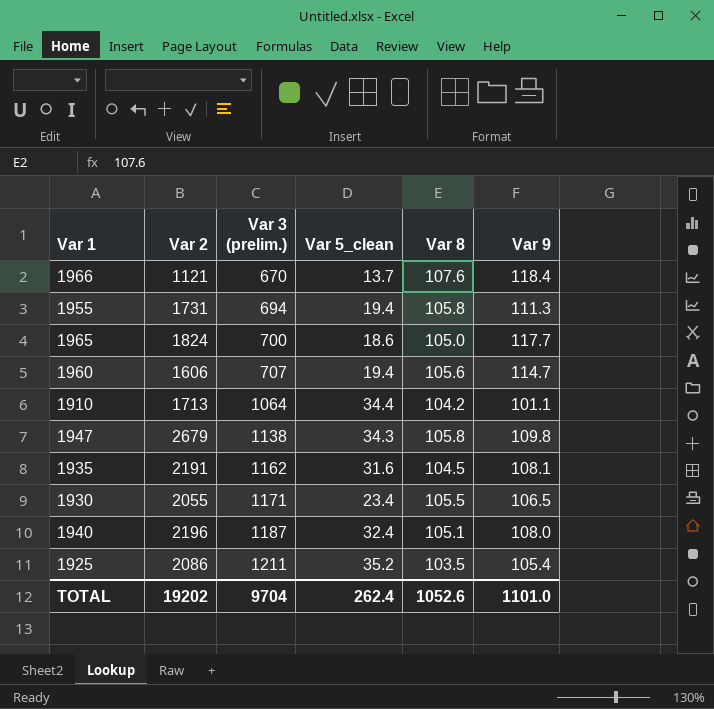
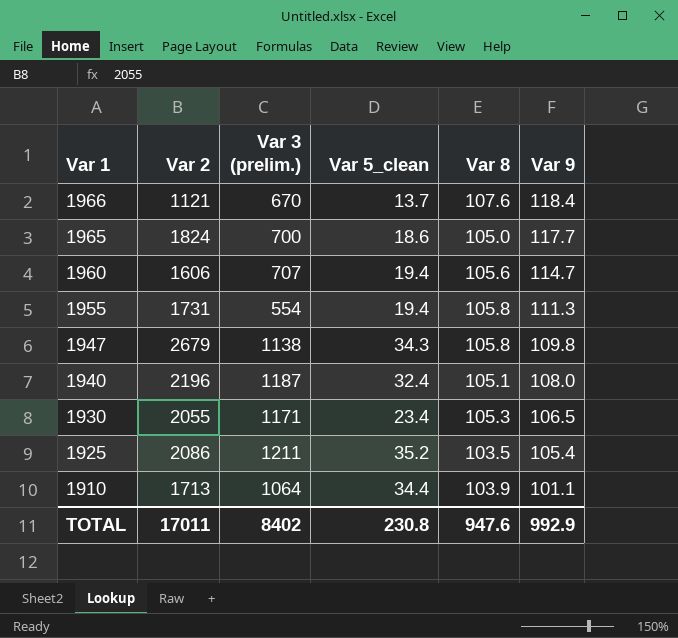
row order: Var 3 (prelim.) ascending -> Var 1 descending
row 1935: 2191 | 1162 | 31.6 | 104.5 | 108.1 -> none
1955 | Var 3 (prelim.): 694 -> 554
1930 | Var 8: 105.5 -> 105.3
1910 | Var 8: 104.2 -> 103.9
TOTAL | Var 2: 19202 -> 17011
TOTAL | Var 3 (prelim.): 9704 -> 8402
TOTAL | Var 5_clean: 262.4 -> 230.8
TOTAL | Var 8: 1052.6 -> 947.6
TOTAL | Var 9: 1101.0 -> 992.9

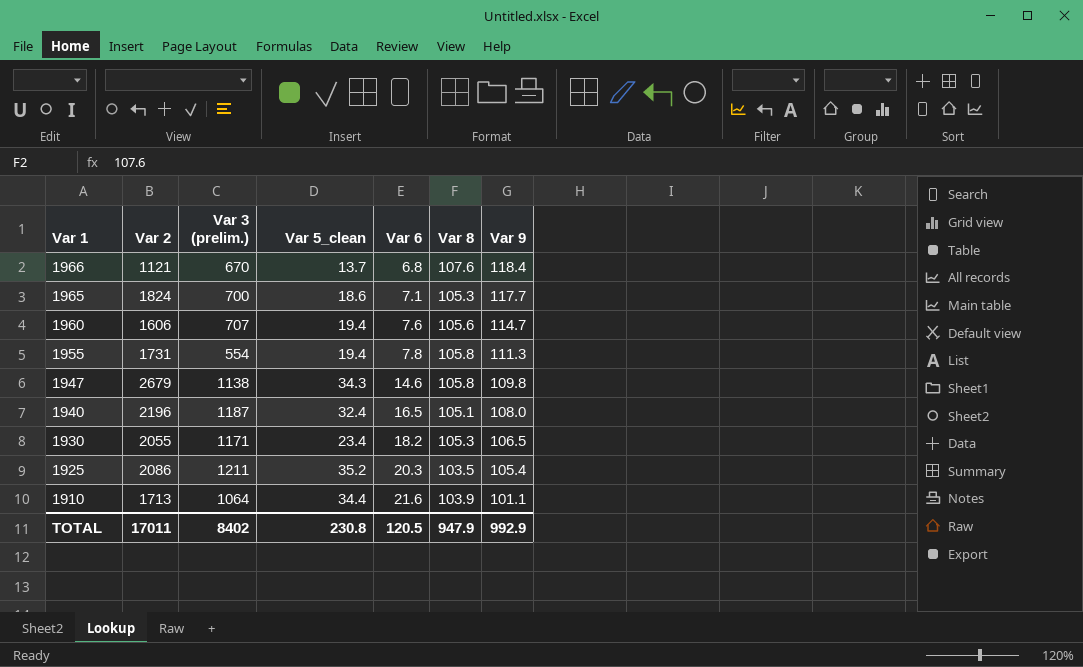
column Var 6 | position: none -> 5
1965 | Var 8: 105.0 -> 105.3
TOTAL | Var 8: 947.6 -> 947.9

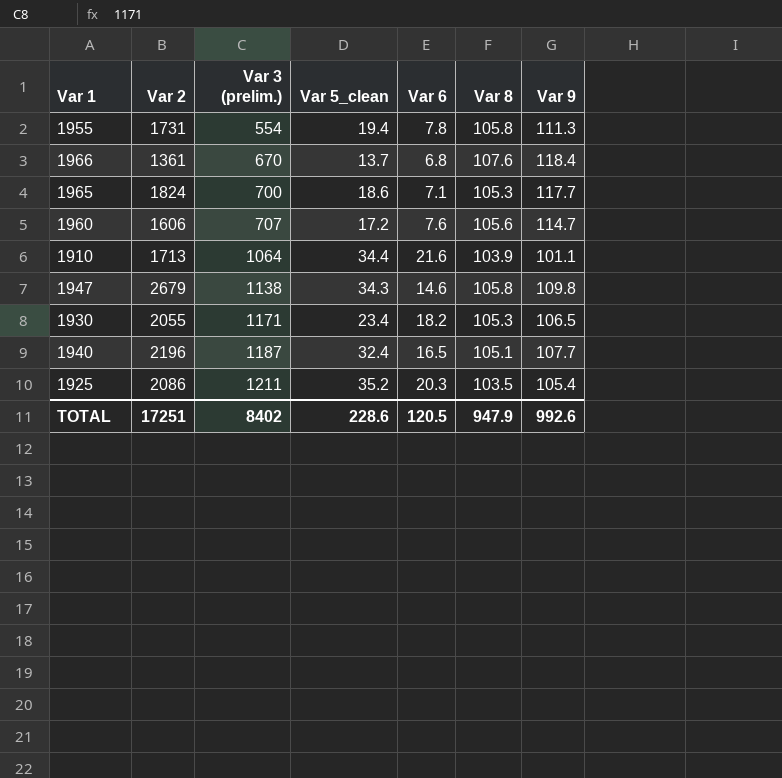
row order: Var 1 descending -> Var 3 (prelim.) ascending
1966 | Var 2: 1121 -> 1361
1960 | Var 5_clean: 19.4 -> 17.2
1940 | Var 9: 108.0 -> 107.7
TOTAL | Var 2: 17011 -> 17251
TOTAL | Var 5_clean: 230.8 -> 228.6
TOTAL | Var 9: 992.9 -> 992.6

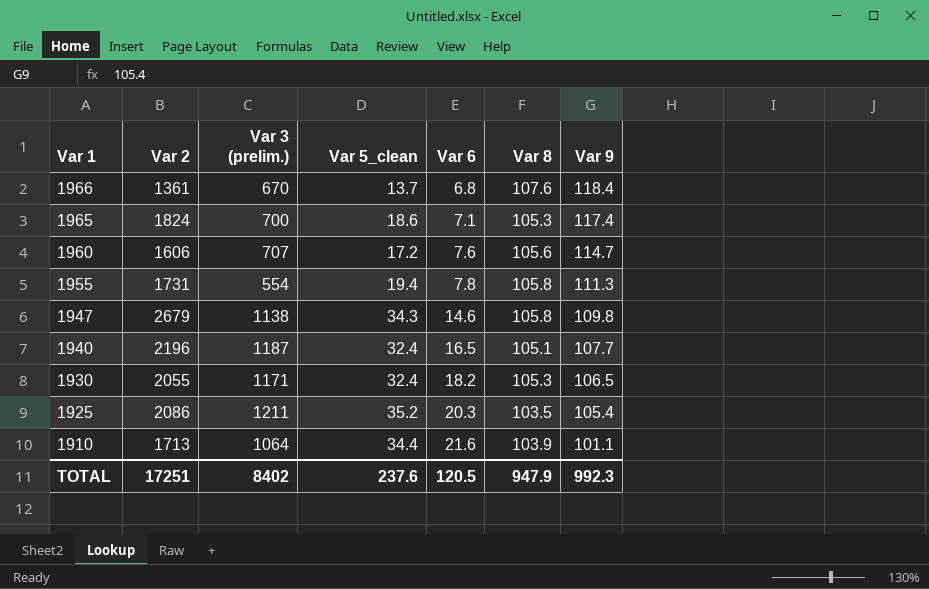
row order: Var 3 (prelim.) ascending -> Var 1 descending
1965 | Var 9: 117.7 -> 117.4
1930 | Var 5_clean: 23.4 -> 32.4
TOTAL | Var 5_clean: 228.6 -> 237.6
TOTAL | Var 9: 992.6 -> 992.3

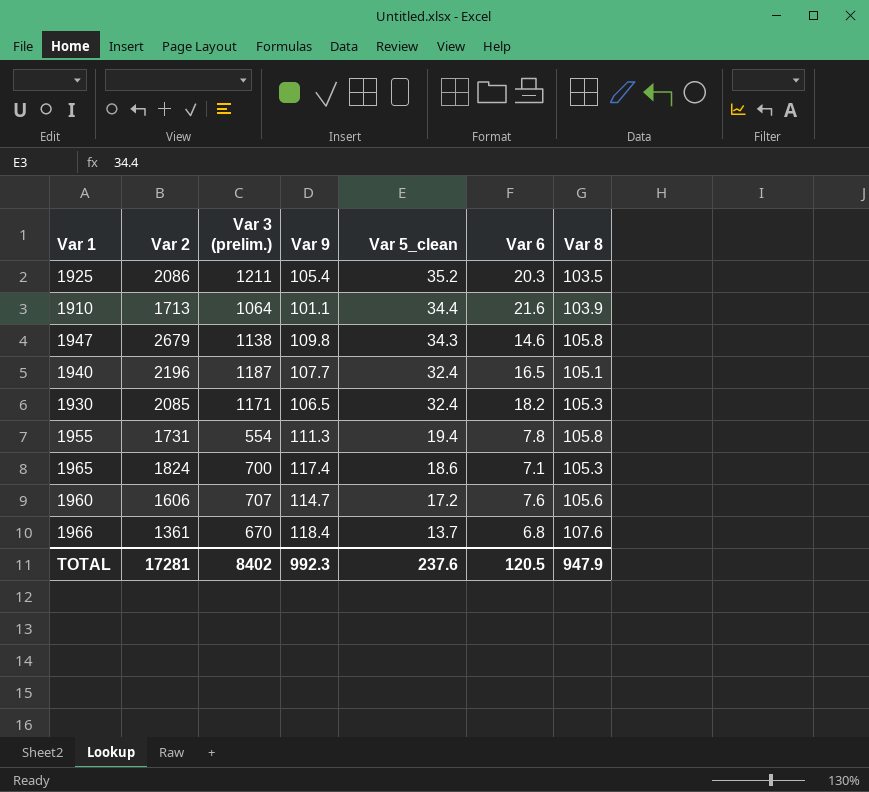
row order: Var 1 descending -> Var 5_clean descending
column Var 9 | position: 7 -> 4
1930 | Var 2: 2055 -> 2085
TOTAL | Var 2: 17251 -> 17281

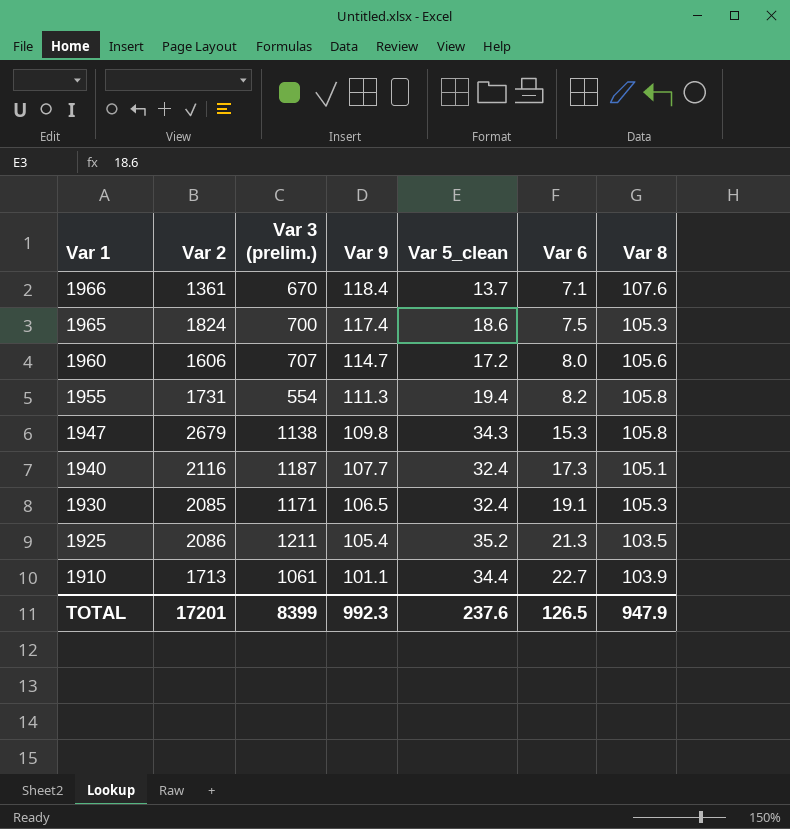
row order: Var 5_clean descending -> Var 1 descending
1966 | Var 6: 6.8 -> 7.1
1965 | Var 6: 7.1 -> 7.5
1960 | Var 6: 7.6 -> 8.0
1955 | Var 6: 7.8 -> 8.2
1947 | Var 6: 14.6 -> 15.3
1940 | Var 2: 2196 -> 2116
1940 | Var 6: 16.5 -> 17.3
1930 | Var 6: 18.2 -> 19.1
1925 | Var 6: 20.3 -> 21.3
1910 | Var 3 (prelim.): 1064 -> 1061
1910 | Var 6: 21.6 -> 22.7
TOTAL | Var 2: 17281 -> 17201
TOTAL | Var 3 (prelim.): 8402 -> 8399
TOTAL | Var 6: 120.5 -> 126.5

